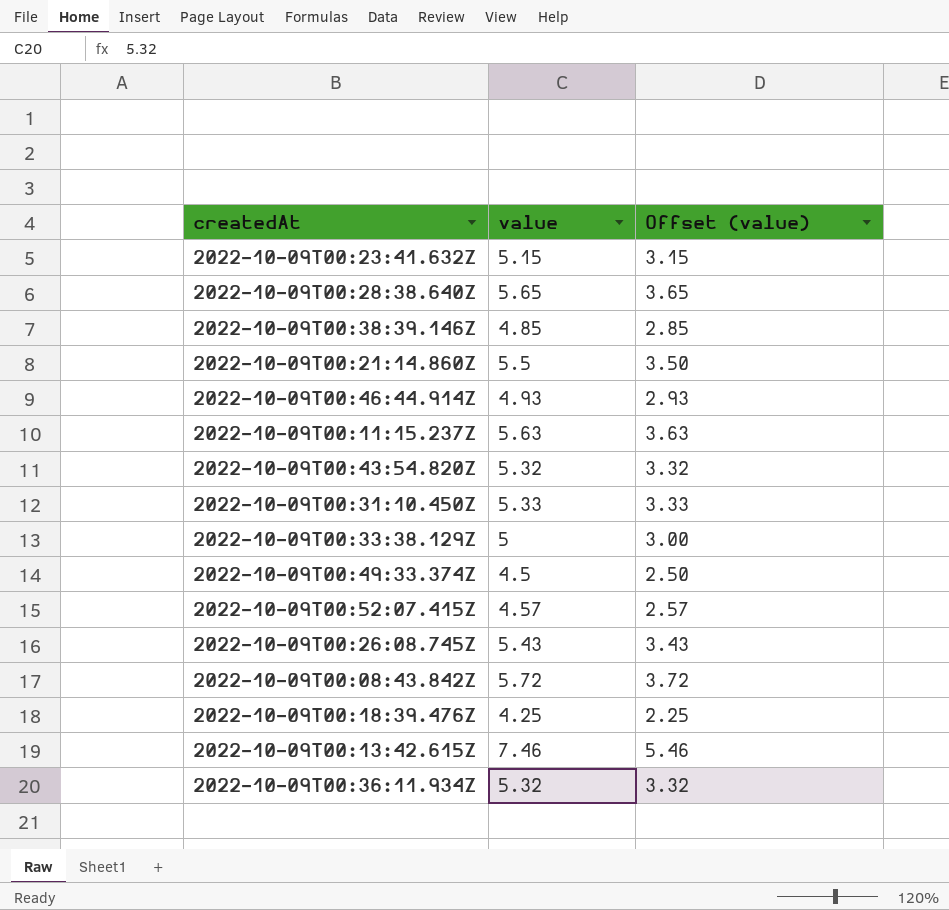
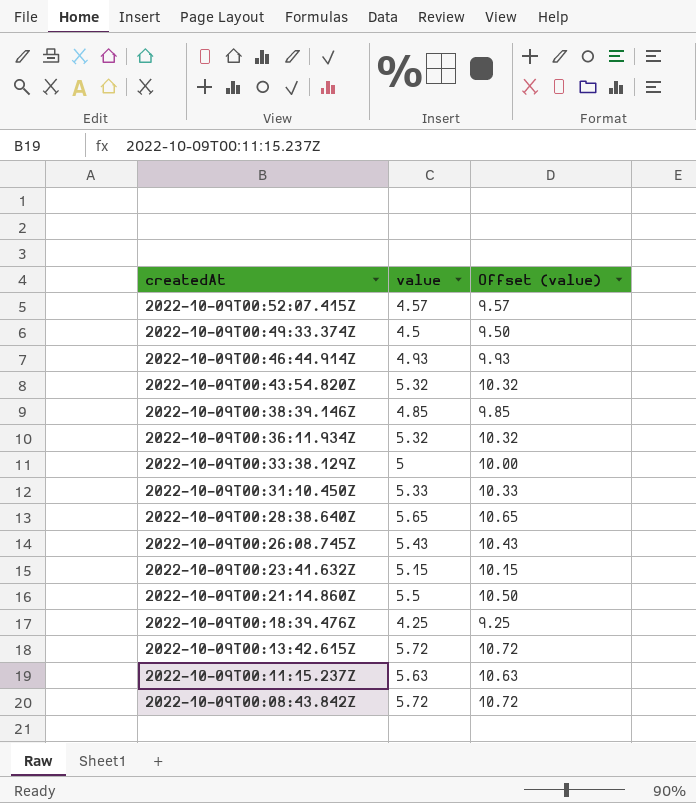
row order: none -> createdAt descending
column Offset (value) | formula: [value] - 2 -> [value] + 5
2022-10-09T00:13:42.615Z | value: 7.46 -> 5.72

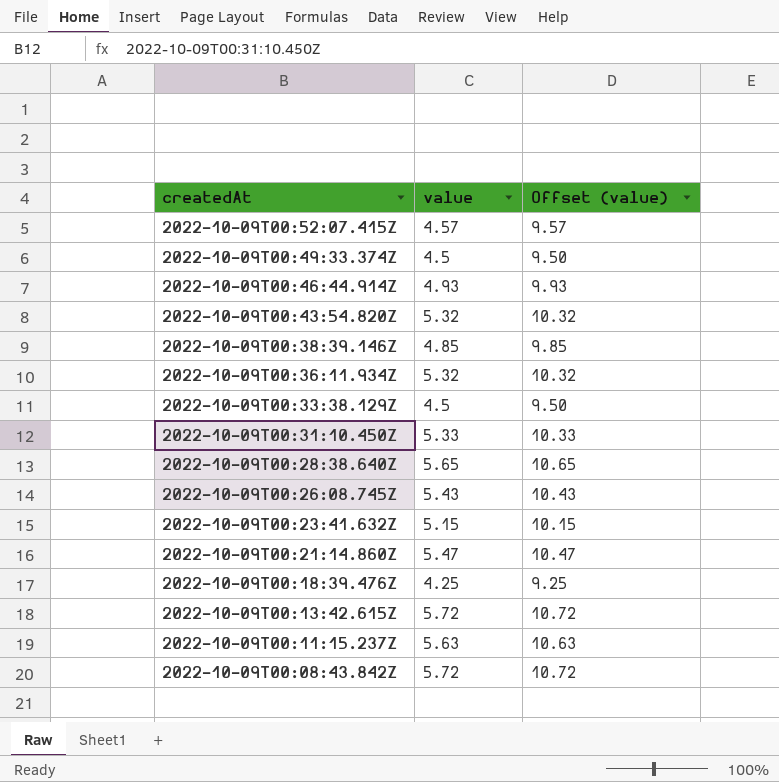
2022-10-09T00:33:38.129Z | value: 5 -> 4.5
2022-10-09T00:33:38.129Z | Offset (value): 10.00 -> 9.50
2022-10-09T00:21:14.860Z | value: 5.5 -> 5.47
2022-10-09T00:21:14.860Z | Offset (value): 10.50 -> 10.47

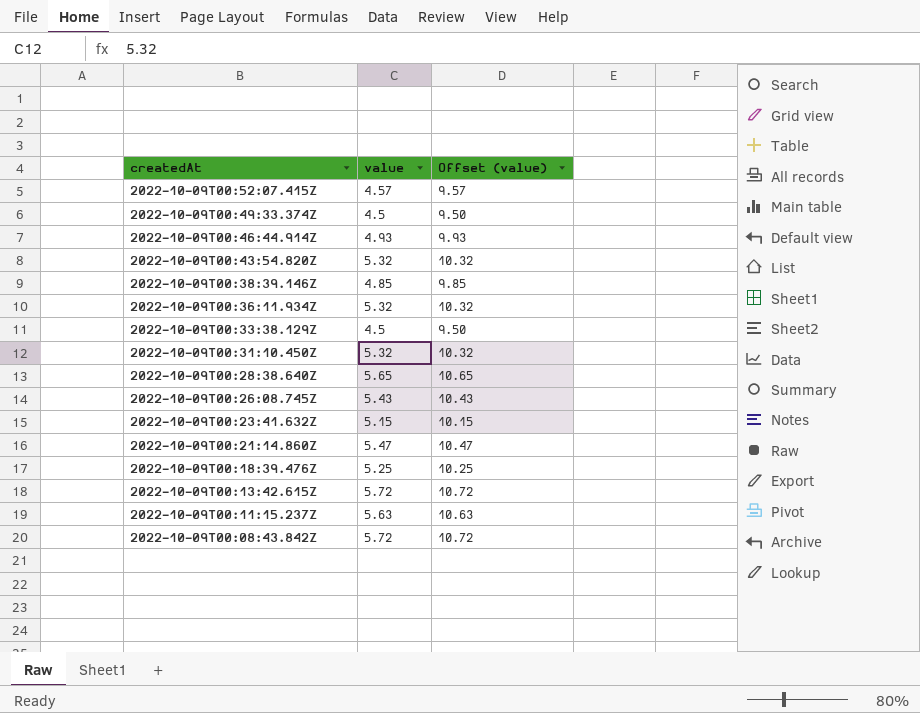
2022-10-09T00:31:10.450Z | value: 5.33 -> 5.32
2022-10-09T00:31:10.450Z | Offset (value): 10.33 -> 10.32
2022-10-09T00:18:39.476Z | value: 4.25 -> 5.25
2022-10-09T00:18:39.476Z | Offset (value): 9.25 -> 10.25

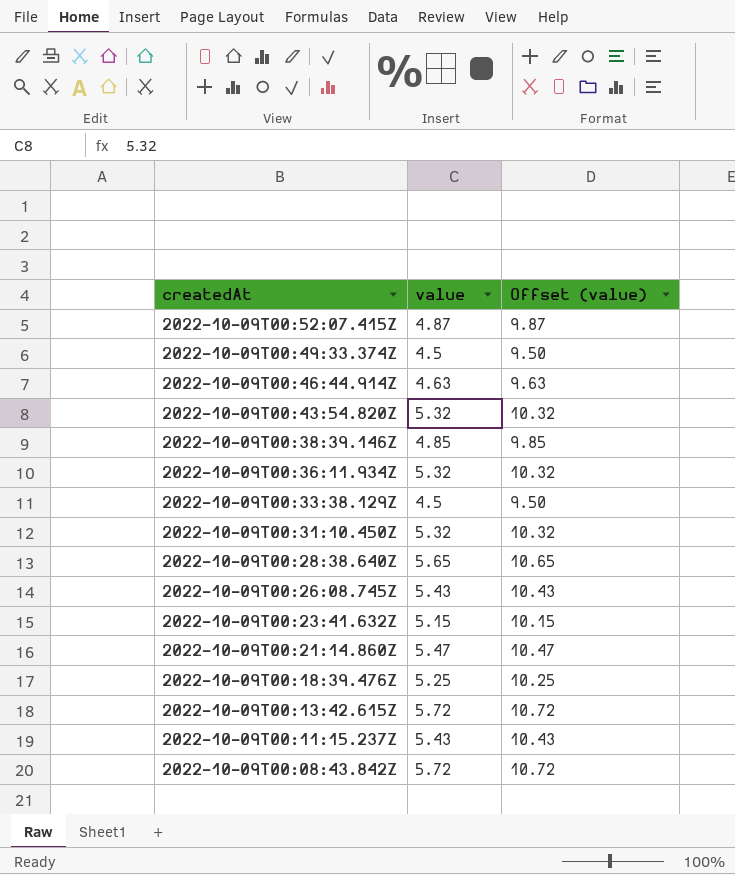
2022-10-09T00:52:07.415Z | value: 4.57 -> 4.87
2022-10-09T00:52:07.415Z | Offset (value): 9.57 -> 9.87
2022-10-09T00:46:44.914Z | value: 4.93 -> 4.63
2022-10-09T00:46:44.914Z | Offset (value): 9.93 -> 9.63
2022-10-09T00:11:15.237Z | value: 5.63 -> 5.43
2022-10-09T00:11:15.237Z | Offset (value): 10.63 -> 10.43

